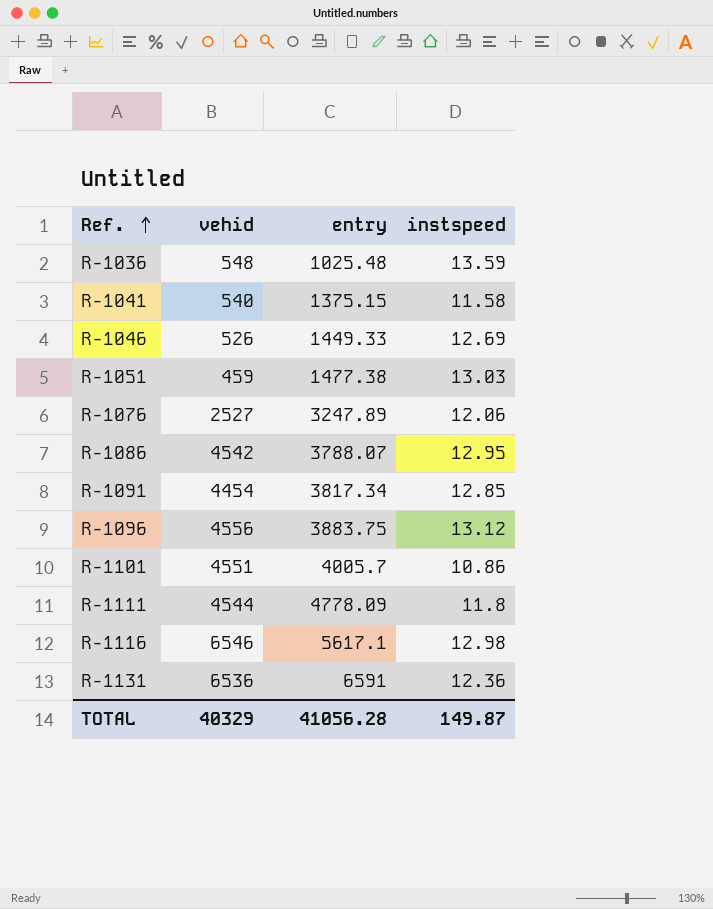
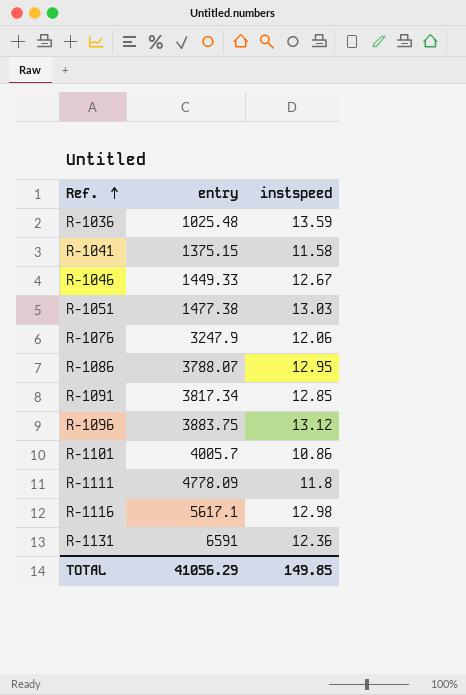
column vehid | position: 2 -> none
R-1046 | instspeed: 12.69 -> 12.67
R-1076 | entry: 3247.89 -> 3247.9
TOTAL | entry: 41056.28 -> 41056.29
TOTAL | instspeed: 149.87 -> 149.85

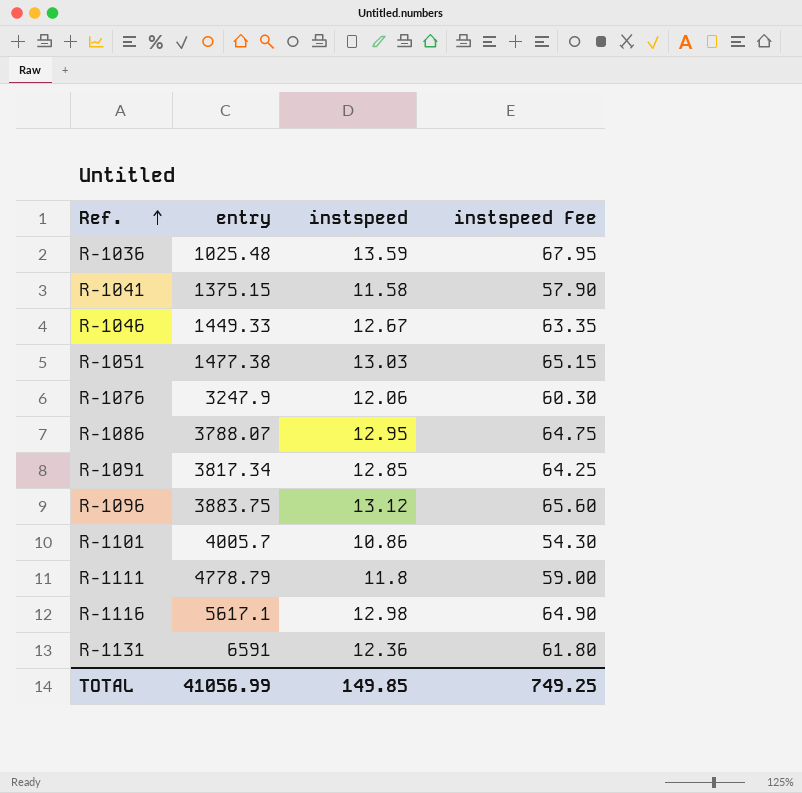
column instspeed Fee | formula: none -> [instspeed] * 5
R-1111 | entry: 4778.09 -> 4778.79
TOTAL | entry: 41056.29 -> 41056.99

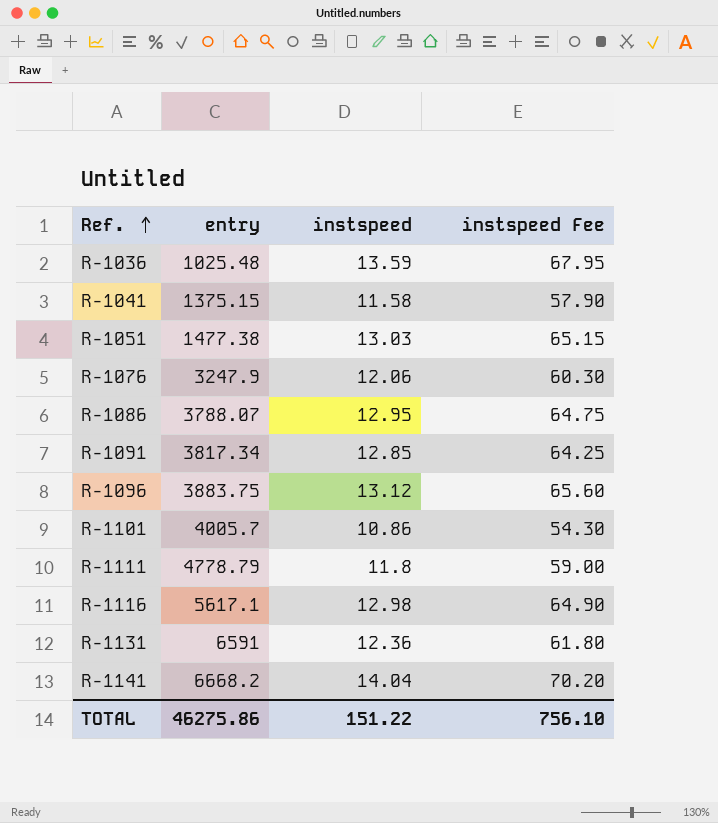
row R-1046: 1449.33 | 12.67 | 63.35 -> none
row R-1141: none -> 6668.2 | 14.04 | 70.20
TOTAL | entry: 41056.99 -> 46275.86
TOTAL | instspeed: 149.85 -> 151.22
TOTAL | instspeed Fee: 749.25 -> 756.10

